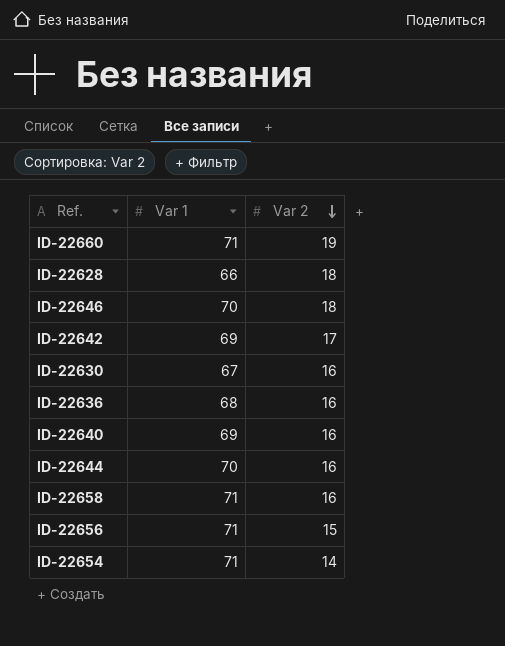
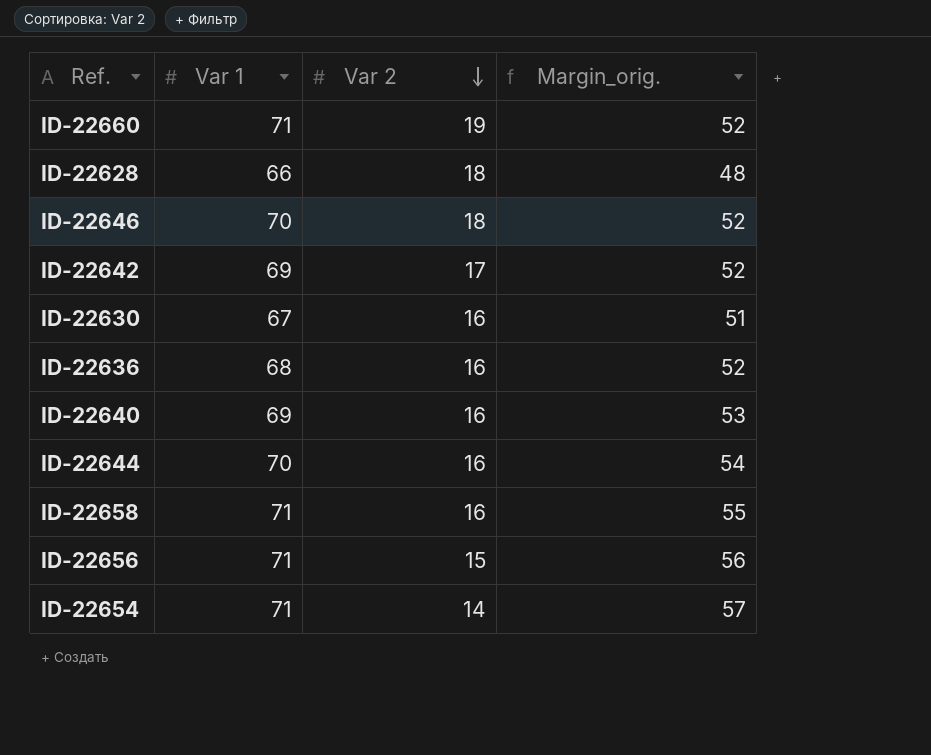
column Margin_orig. | formula: none -> [Var 1] - [Var 2]

